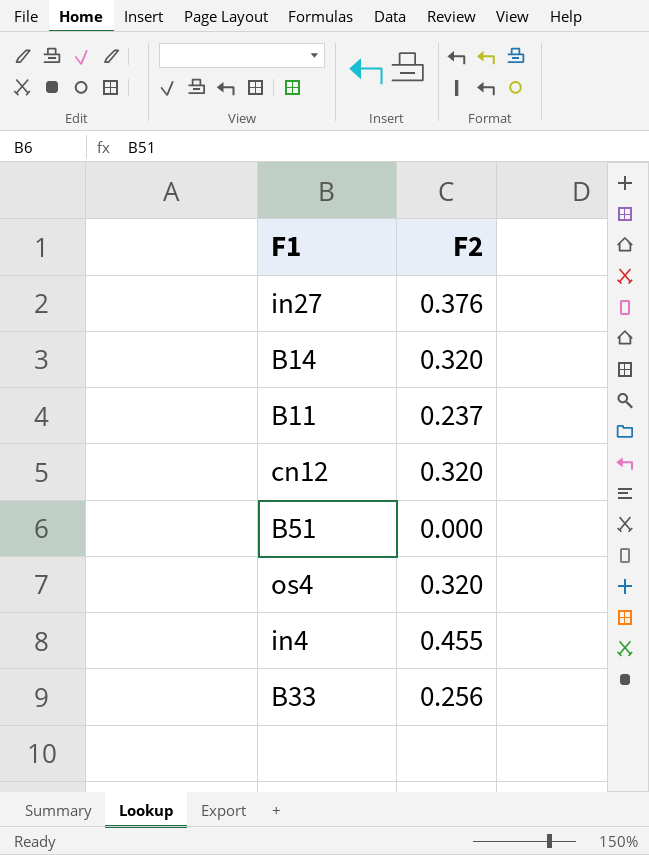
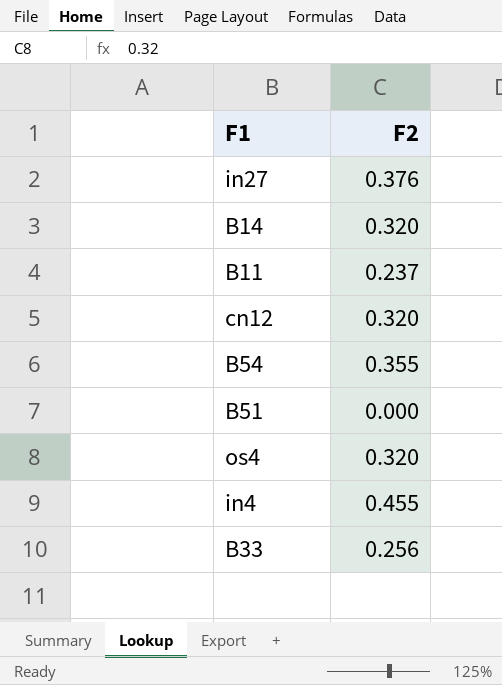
row B54: none -> 0.355

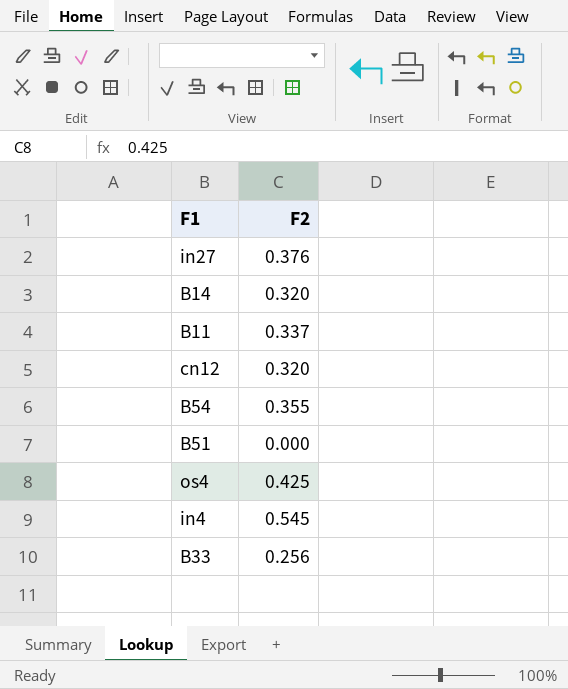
B11 | F2: 0.237 -> 0.337
os4 | F2: 0.320 -> 0.425
in4 | F2: 0.455 -> 0.545

